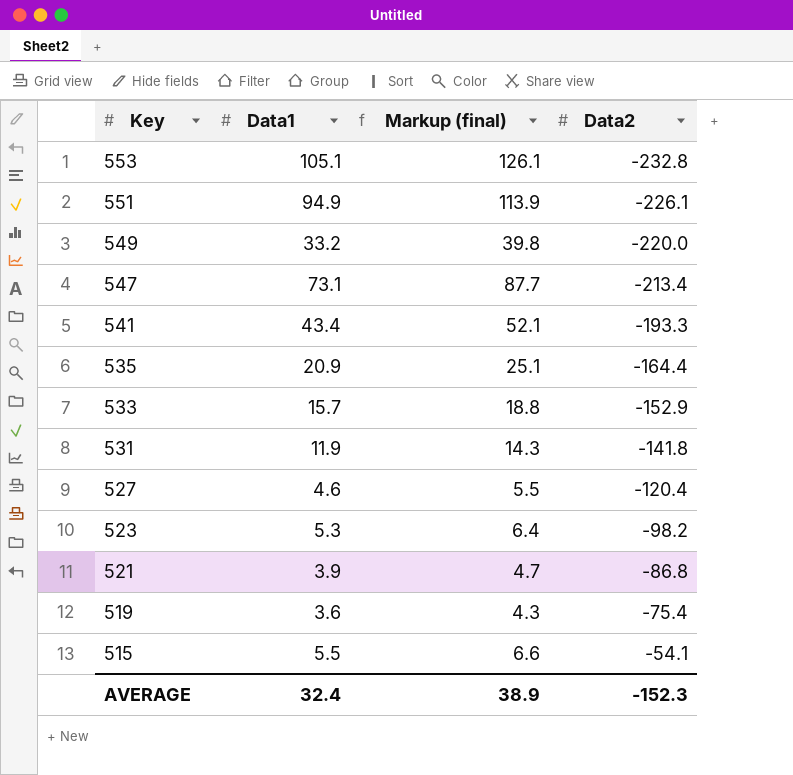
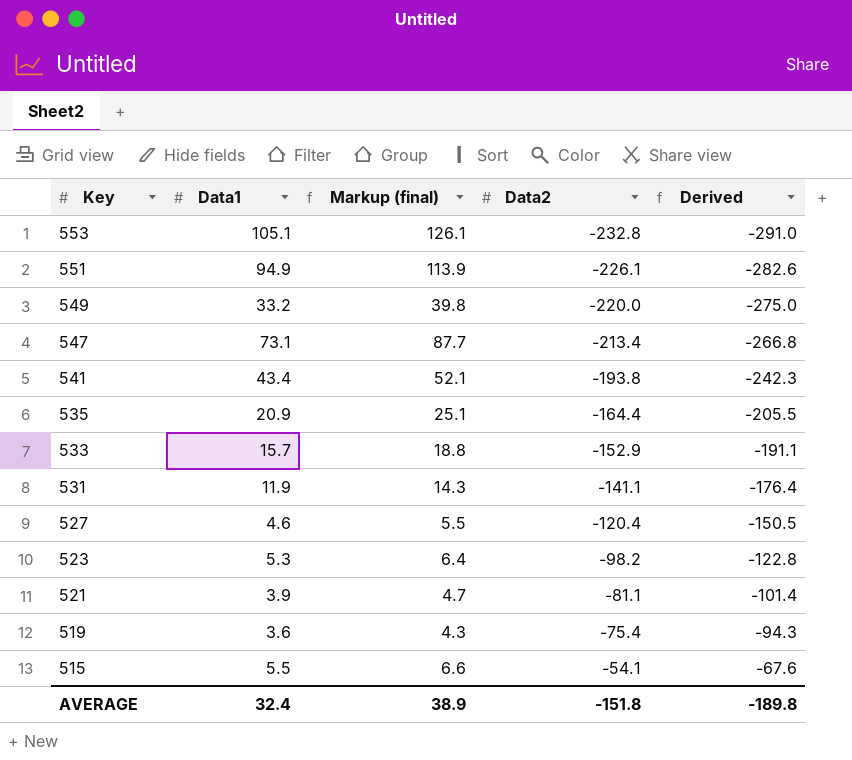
column Derived | formula: none -> [Data2] * 1.25
541 | Data2: -193.3 -> -193.8
531 | Data2: -141.8 -> -141.1
521 | Data2: -86.8 -> -81.1
AVERAGE | Data2: -152.3 -> -151.8

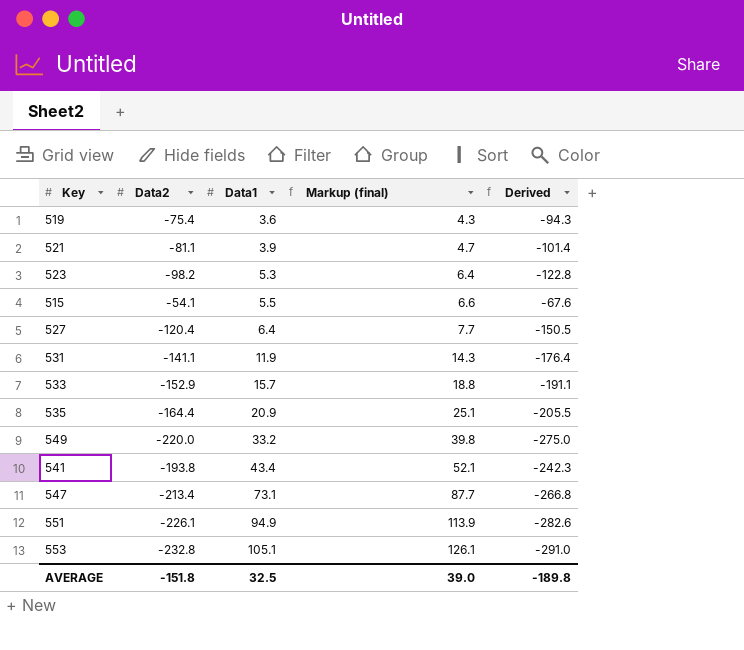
row order: Key descending -> Data1 ascending
column Data2 | position: 4 -> 2
527 | Data1: 4.6 -> 6.4
527 | Markup (final): 5.5 -> 7.7
AVERAGE | Data1: 32.4 -> 32.5
AVERAGE | Markup (final): 38.9 -> 39.0

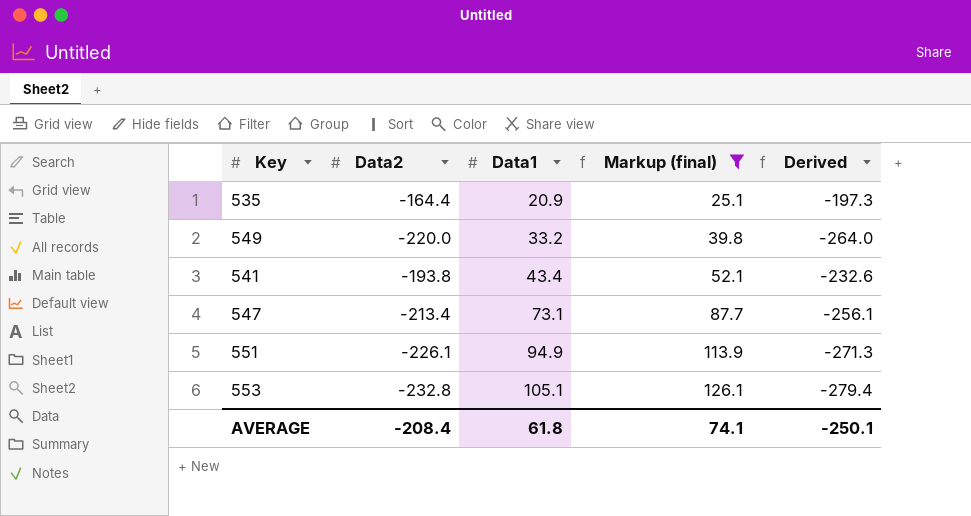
filter: none -> Markup (final) >= 25.1
column Derived | formula: [Data2] * 1.25 -> [Data2] * 1.2
AVERAGE | Data2: -151.8 -> -208.4
AVERAGE | Data1: 32.5 -> 61.8
AVERAGE | Markup (final): 39.0 -> 74.1
AVERAGE | Derived: -189.8 -> -250.1

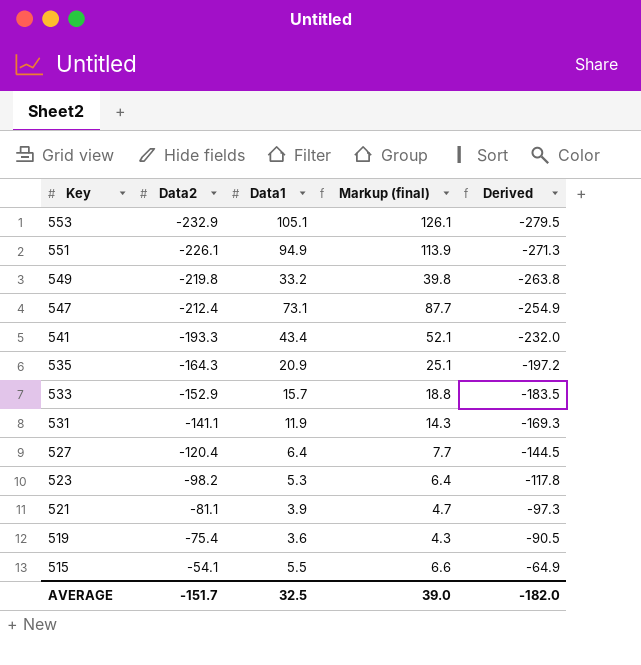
filter: Markup (final) >= 25.1 -> none
row order: Data1 ascending -> Key descending
553 | Data2: -232.8 -> -232.9
553 | Derived: -279.4 -> -279.5
549 | Data2: -220.0 -> -219.8
549 | Derived: -264.0 -> -263.8
547 | Data2: -213.4 -> -212.4
547 | Derived: -256.1 -> -254.9
541 | Data2: -193.8 -> -193.3
541 | Derived: -232.6 -> -232.0
535 | Data2: -164.4 -> -164.3
535 | Derived: -197.3 -> -197.2
AVERAGE | Data2: -208.4 -> -151.7
AVERAGE | Data1: 61.8 -> 32.5
AVERAGE | Markup (final): 74.1 -> 39.0
AVERAGE | Derived: -250.1 -> -182.0

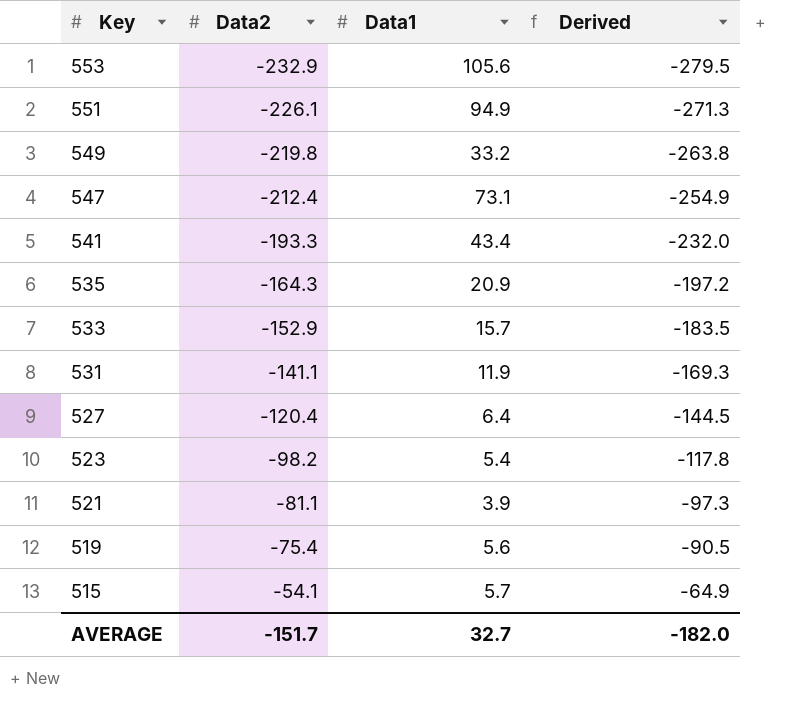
column Markup (final) | formula: [Data1] * 1.2 -> none
553 | Data1: 105.1 -> 105.6
523 | Data1: 5.3 -> 5.4
519 | Data1: 3.6 -> 5.6
515 | Data1: 5.5 -> 5.7
AVERAGE | Data1: 32.5 -> 32.7

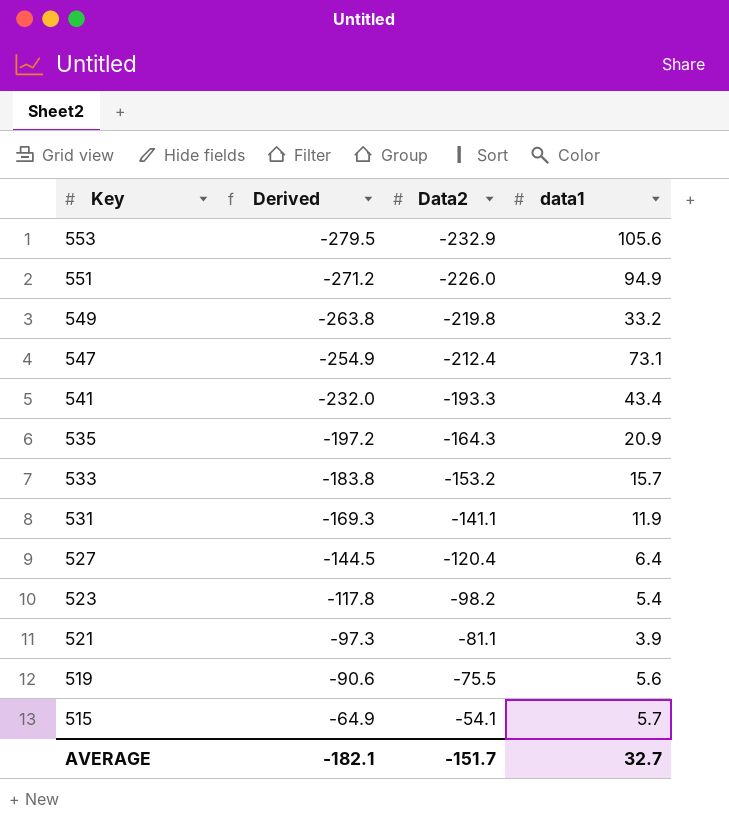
column Derived | position: 4 -> 2
column name: Data1 -> data1
551 | Derived: -271.3 -> -271.2
551 | Data2: -226.1 -> -226.0
533 | Derived: -183.5 -> -183.8
533 | Data2: -152.9 -> -153.2
519 | Derived: -90.5 -> -90.6
519 | Data2: -75.4 -> -75.5
AVERAGE | Derived: -182.0 -> -182.1

